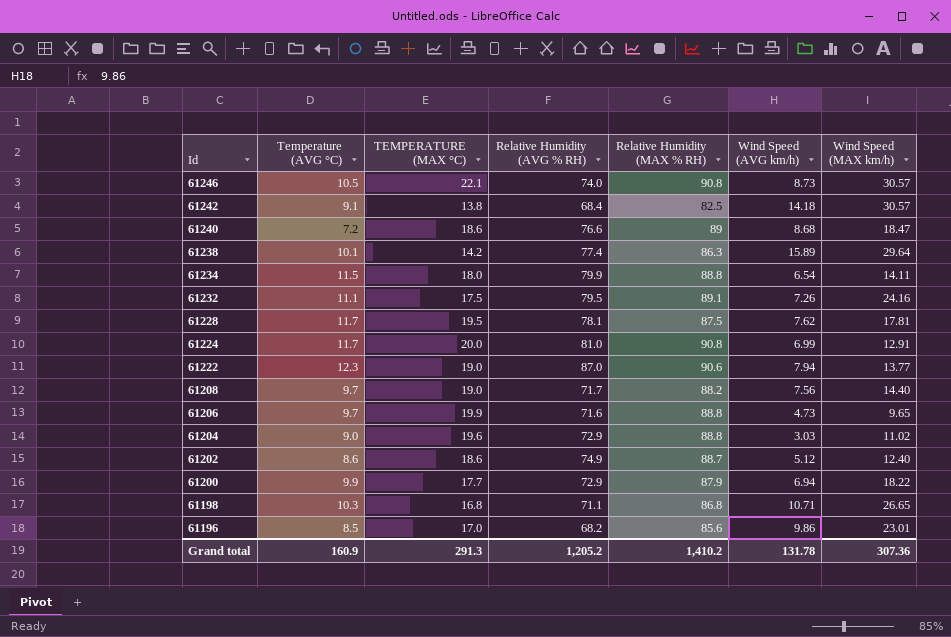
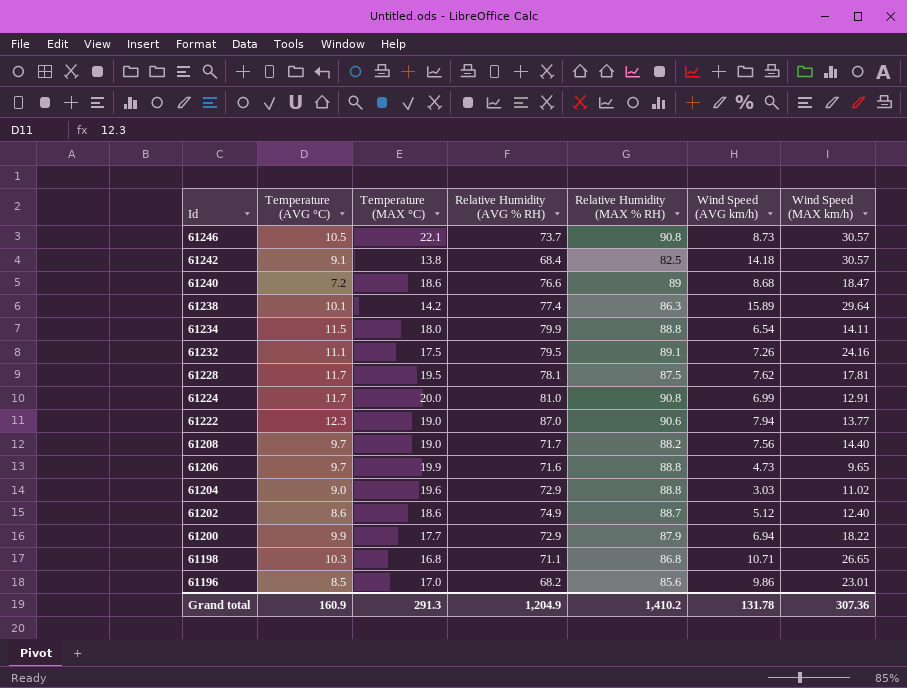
column name: TEMPERATURE (MAX °C) -> Temperature (MAX °C)
61246 | Relative Humidity (AVG % RH): 74.0 -> 73.7
Grand total | Relative Humidity (AVG % RH): 1,205.2 -> 1,204.9

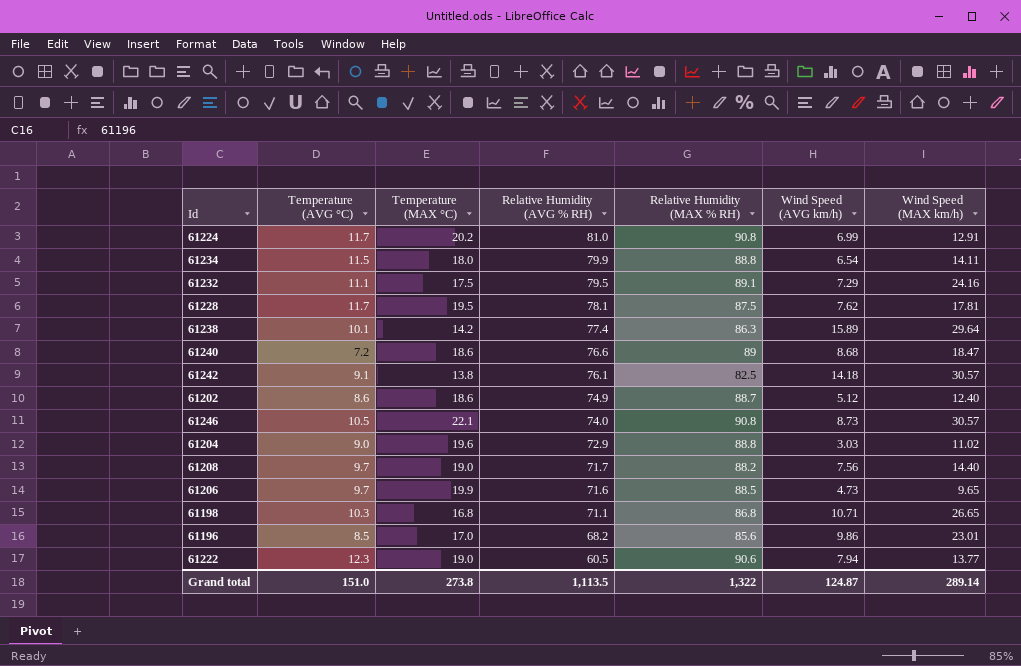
row order: Id descending -> Relative Humidity (AVG % RH) descending
row 61200: 9.9 | 17.7 | 72.9 | 87.9 | 6.94 | 18.22 -> none
61224 | Temperature (MAX °C): 20.0 -> 20.2
61232 | Wind Speed (AVG km/h): 7.26 -> 7.29
61242 | Relative Humidity (AVG % RH): 68.4 -> 76.1
61246 | Relative Humidity (AVG % RH): 73.7 -> 74.0
61206 | Relative Humidity (MAX % RH): 88.8 -> 88.5
61222 | Relative Humidity (AVG % RH): 87.0 -> 60.5
Grand total | Temperature (AVG °C): 160.9 -> 151.0
Grand total | Temperature (MAX °C): 291.3 -> 273.8
Grand total | Relative Humidity (AVG % RH): 1,204.9 -> 1,113.5
Grand total | Relative Humidity (MAX % RH): 1,410.2 -> 1,322
Grand total | Wind Speed (AVG km/h): 131.78 -> 124.87
Grand total | Wind Speed (MAX km/h): 307.36 -> 289.14

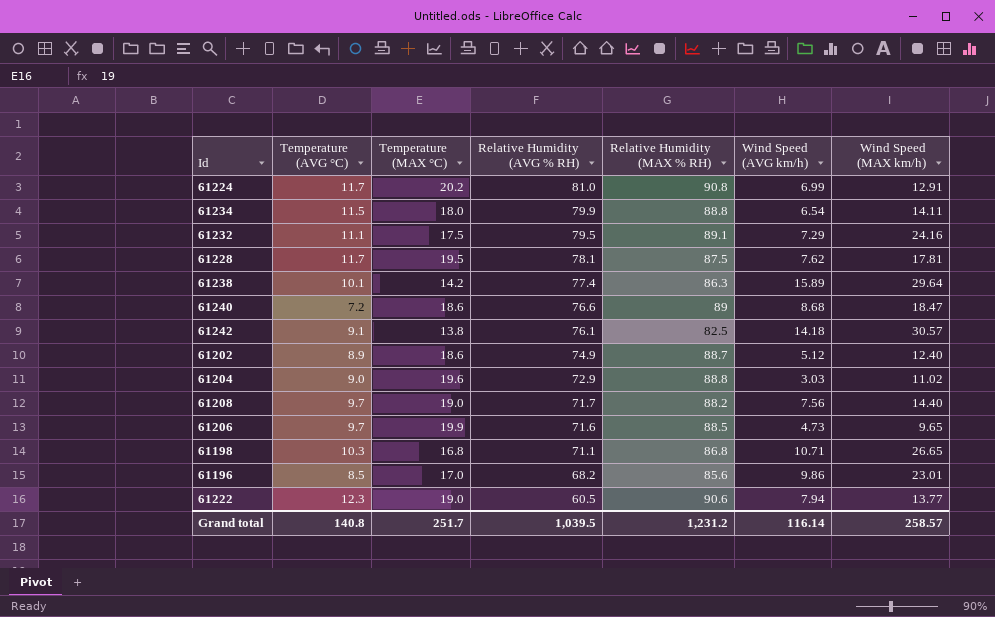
row 61246: 10.5 | 22.1 | 74.0 | 90.8 | 8.73 | 30.57 -> none
61202 | Temperature (AVG °C): 8.6 -> 8.9
Grand total | Temperature (AVG °C): 151.0 -> 140.8
Grand total | Temperature (MAX °C): 273.8 -> 251.7
Grand total | Relative Humidity (AVG % RH): 1,113.5 -> 1,039.5
Grand total | Relative Humidity (MAX % RH): 1,322 -> 1,231.2
Grand total | Wind Speed (AVG km/h): 124.87 -> 116.14
Grand total | Wind Speed (MAX km/h): 289.14 -> 258.57

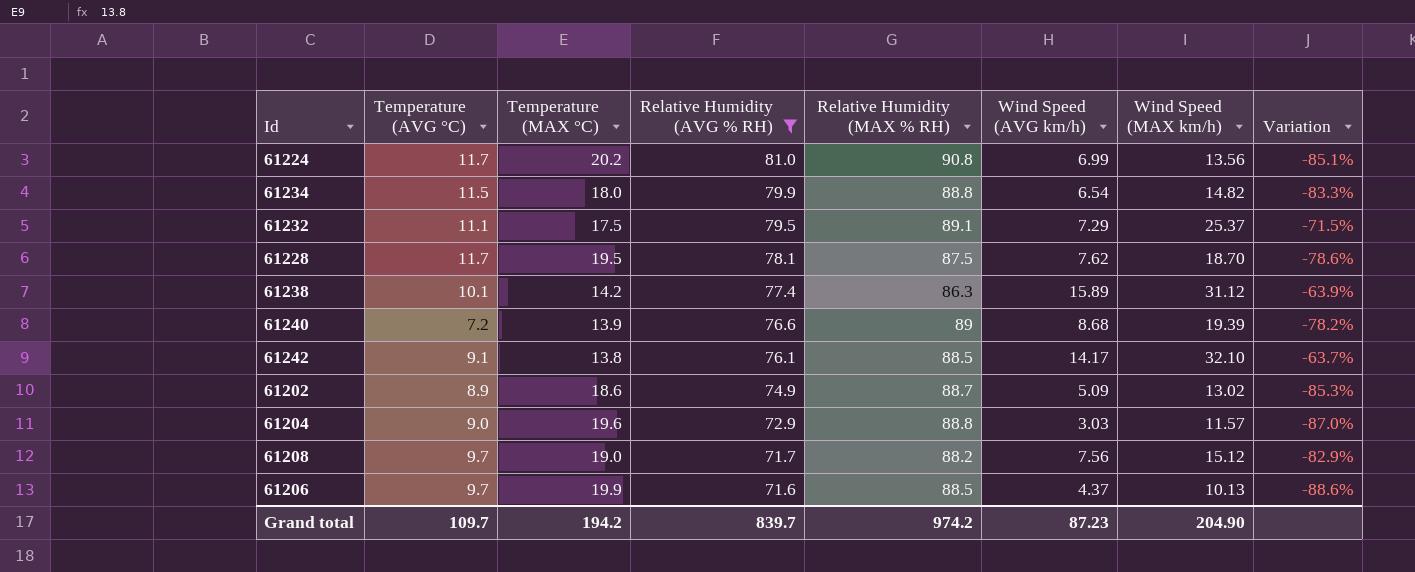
filter: none -> Relative Humidity (AVG % RH) >= 71.6
column Variation | formula: none -> ([Wind Speed (MAX km/h)] - [Relative Humidity (MAX % RH)]) / [Relative Humidity (MAX % RH)]
61224 | Wind Speed (MAX km/h): 12.91 -> 13.56
61234 | Wind Speed (MAX km/h): 14.11 -> 14.82
61232 | Wind Speed (MAX km/h): 24.16 -> 25.37
61228 | Wind Speed (MAX km/h): 17.81 -> 18.70
61238 | Wind Speed (MAX km/h): 29.64 -> 31.12
61240 | Temperature (MAX °C): 18.6 -> 13.9
61240 | Wind Speed (MAX km/h): 18.47 -> 19.39
61242 | Relative Humidity (MAX % RH): 82.5 -> 88.5
61242 | Wind Speed (AVG km/h): 14.18 -> 14.17
61242 | Wind Speed (MAX km/h): 30.57 -> 32.10
61202 | Wind Speed (AVG km/h): 5.12 -> 5.09
61202 | Wind Speed (MAX km/h): 12.40 -> 13.02
61204 | Wind Speed (MAX km/h): 11.02 -> 11.57
61208 | Wind Speed (MAX km/h): 14.40 -> 15.12
61206 | Wind Speed (AVG km/h): 4.73 -> 4.37
61206 | Wind Speed (MAX km/h): 9.65 -> 10.13
Grand total | Temperature (AVG °C): 140.8 -> 109.7
Grand total | Temperature (MAX °C): 251.7 -> 194.2
Grand total | Relative Humidity (AVG % RH): 1,039.5 -> 839.7
Grand total | Relative Humidity (MAX % RH): 1,231.2 -> 974.2
Grand total | Wind Speed (AVG km/h): 116.14 -> 87.23
Grand total | Wind Speed (MAX km/h): 258.57 -> 204.90

